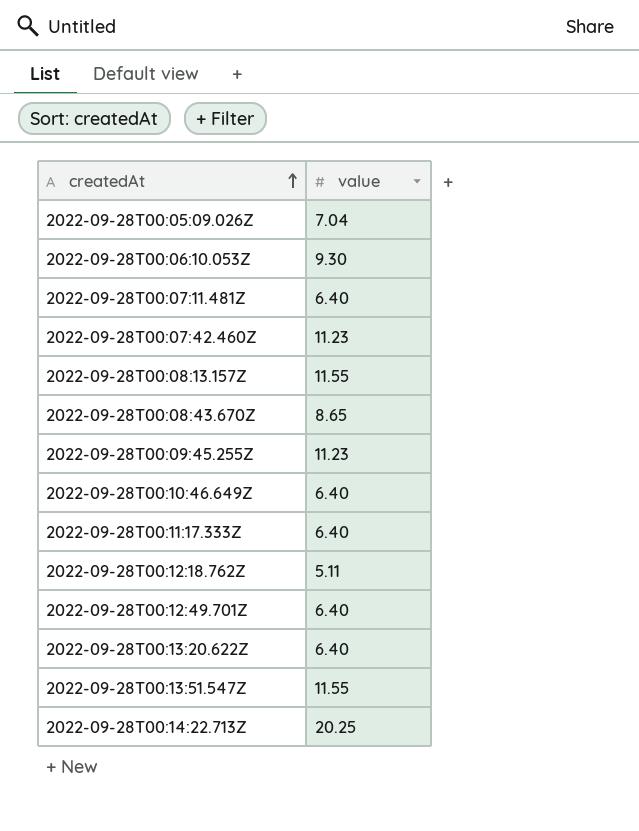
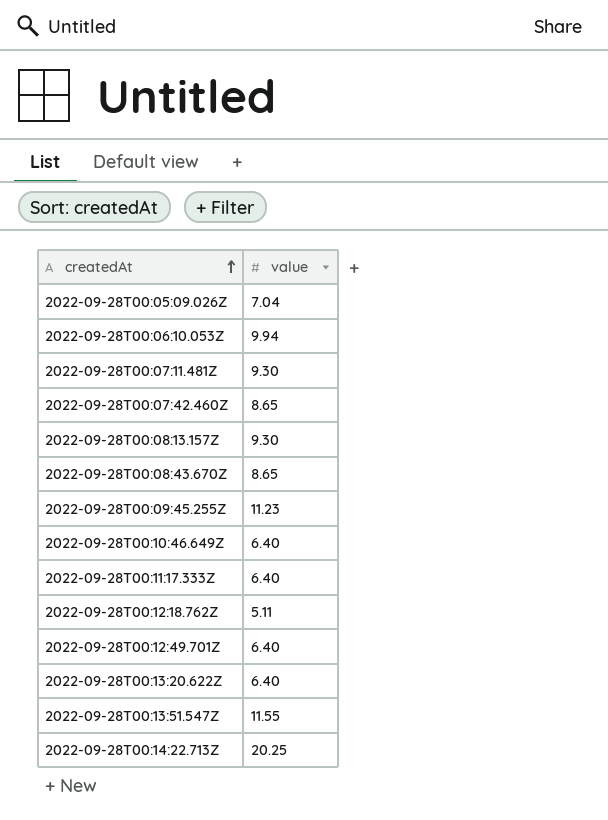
2022-09-28T00:06:10.053Z | value: 9.30 -> 9.94
2022-09-28T00:07:11.481Z | value: 6.40 -> 9.30
2022-09-28T00:07:42.460Z | value: 11.23 -> 8.65
2022-09-28T00:08:13.157Z | value: 11.55 -> 9.30

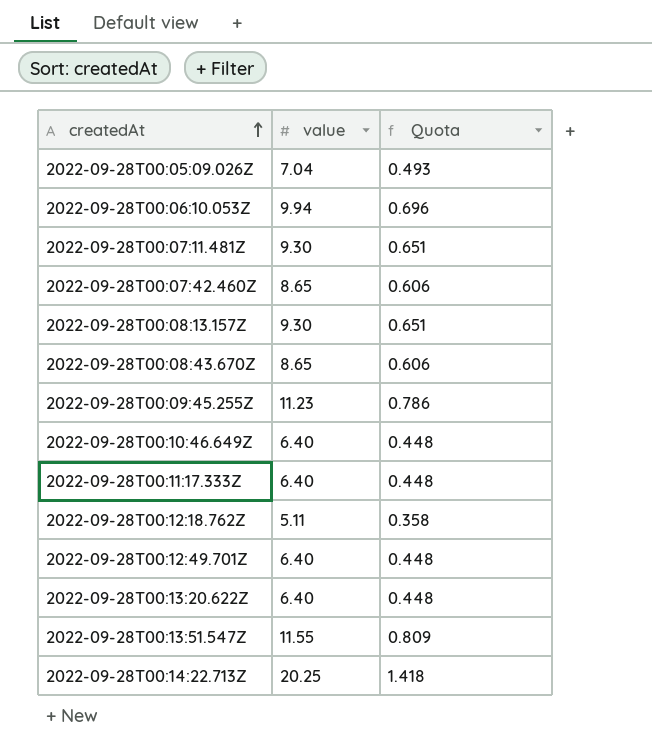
column Quota | formula: none -> [value] * 0.07

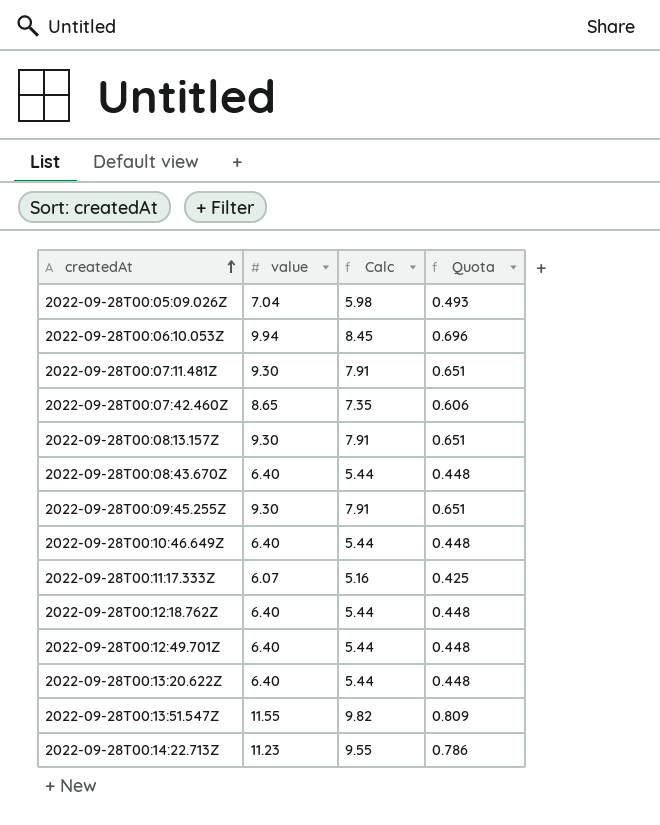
column Calc | formula: none -> [value] * 0.85
2022-09-28T00:08:43.670Z | value: 8.65 -> 6.40
2022-09-28T00:08:43.670Z | Quota: 0.606 -> 0.448
2022-09-28T00:09:45.255Z | value: 11.23 -> 9.30
2022-09-28T00:09:45.255Z | Quota: 0.786 -> 0.651
2022-09-28T00:11:17.333Z | value: 6.40 -> 6.07
2022-09-28T00:11:17.333Z | Quota: 0.448 -> 0.425
2022-09-28T00:12:18.762Z | value: 5.11 -> 6.40
2022-09-28T00:12:18.762Z | Quota: 0.358 -> 0.448
2022-09-28T00:14:22.713Z | value: 20.25 -> 11.23
2022-09-28T00:14:22.713Z | Quota: 1.418 -> 0.786

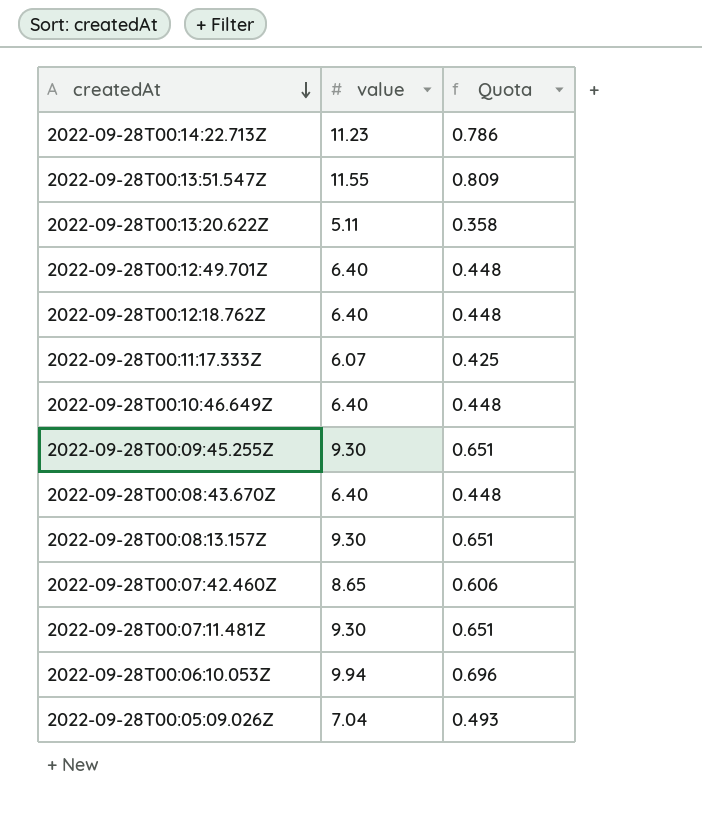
row order: createdAt ascending -> createdAt descending
column Calc | formula: [value] * 0.85 -> none
2022-09-28T00:13:20.622Z | value: 6.40 -> 5.11
2022-09-28T00:13:20.622Z | Quota: 0.448 -> 0.358

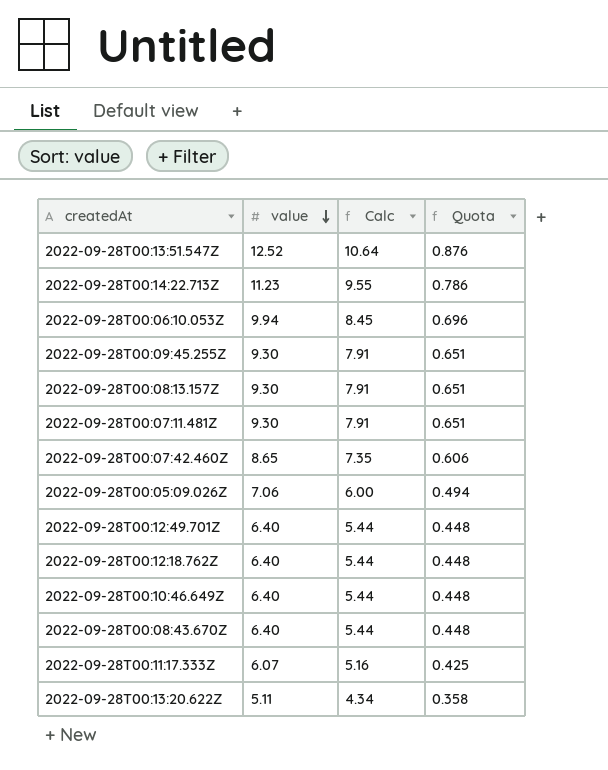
row order: createdAt descending -> value descending
column Calc | formula: none -> [value] * 0.85
2022-09-28T00:13:51.547Z | value: 11.55 -> 12.52
2022-09-28T00:13:51.547Z | Quota: 0.809 -> 0.876
2022-09-28T00:05:09.026Z | value: 7.04 -> 7.06
2022-09-28T00:05:09.026Z | Quota: 0.493 -> 0.494

